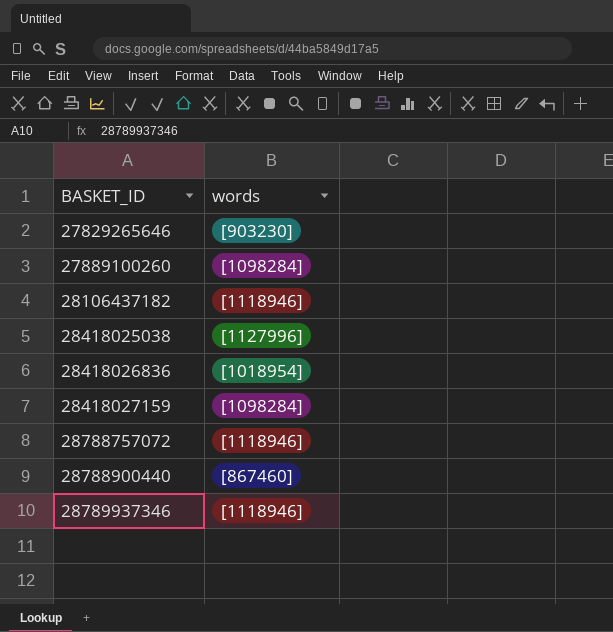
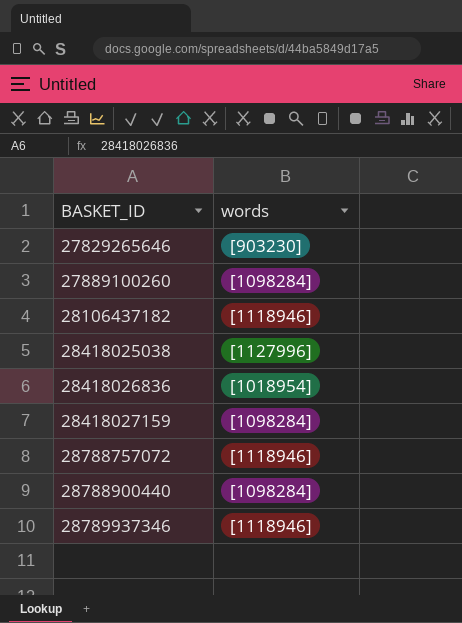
28788900440 | words: [867460] -> [1098284]

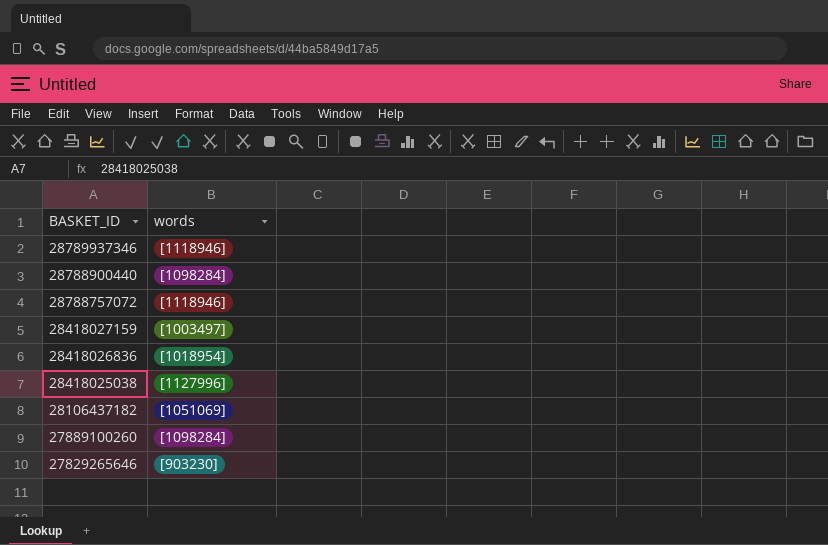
row order: BASKET_ID ascending -> BASKET_ID descending
28418027159 | words: [1098284] -> [1003497]
28106437182 | words: [1118946] -> [1051069]

